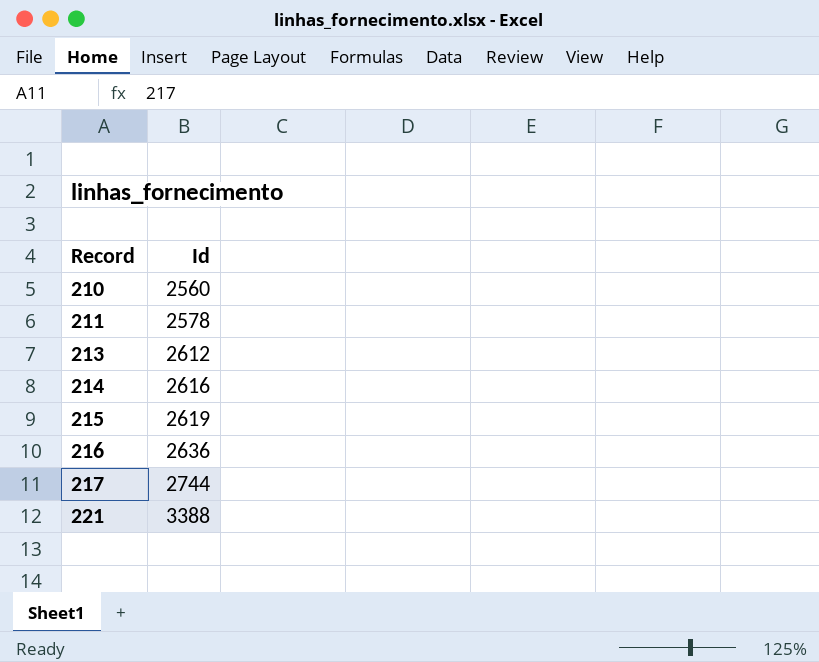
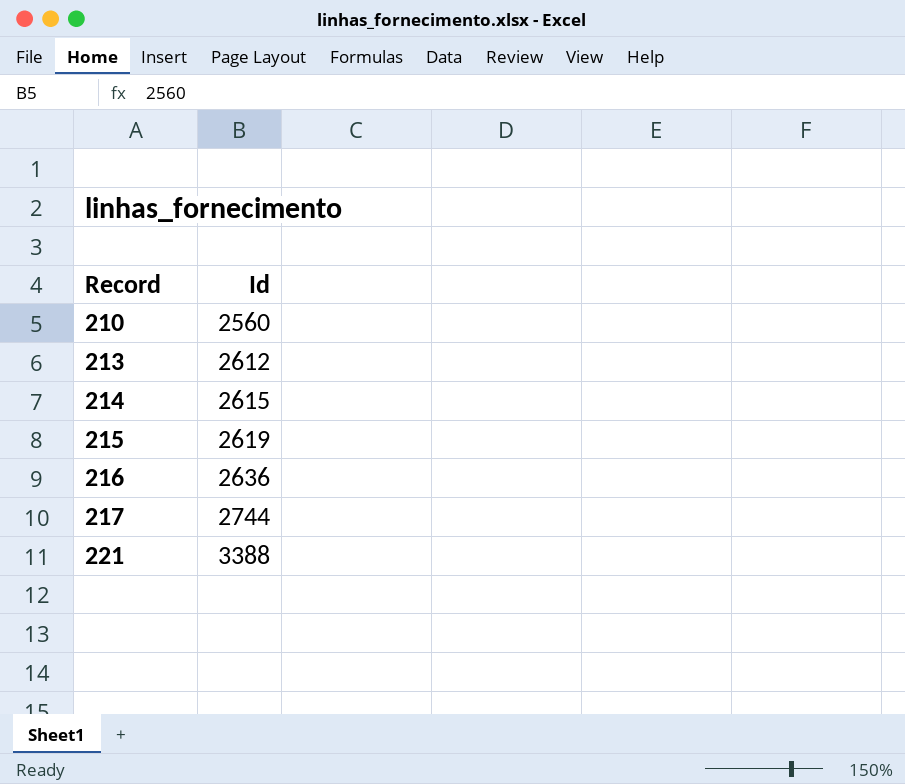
row 211: 2578 -> none
214 | Id: 2616 -> 2615

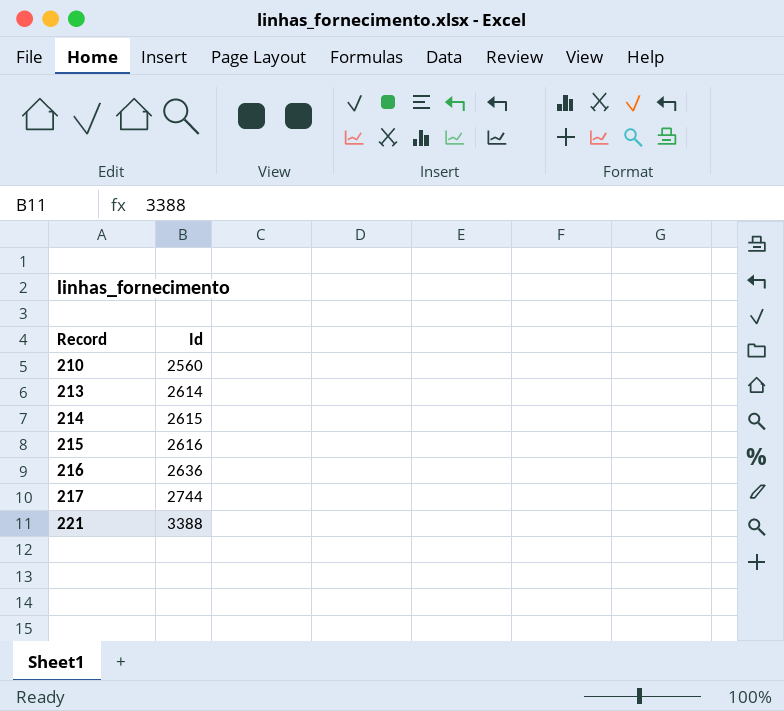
213 | Id: 2612 -> 2614
215 | Id: 2619 -> 2616

